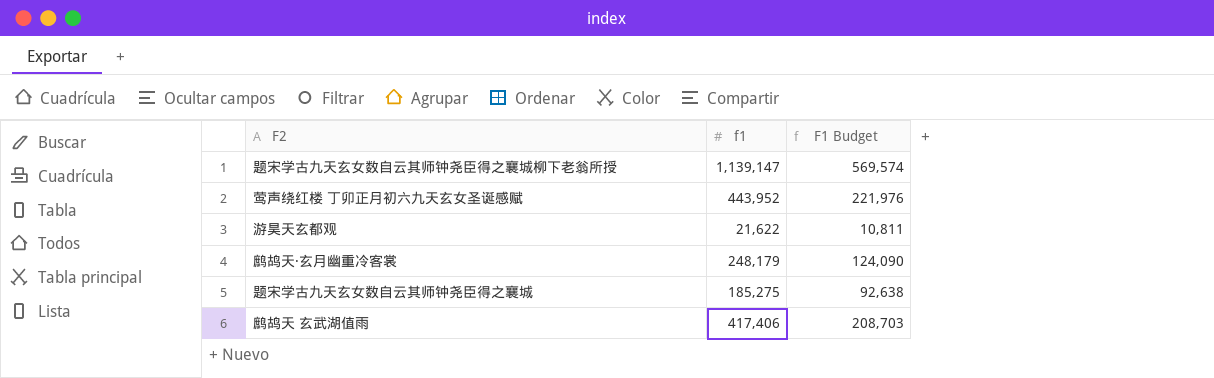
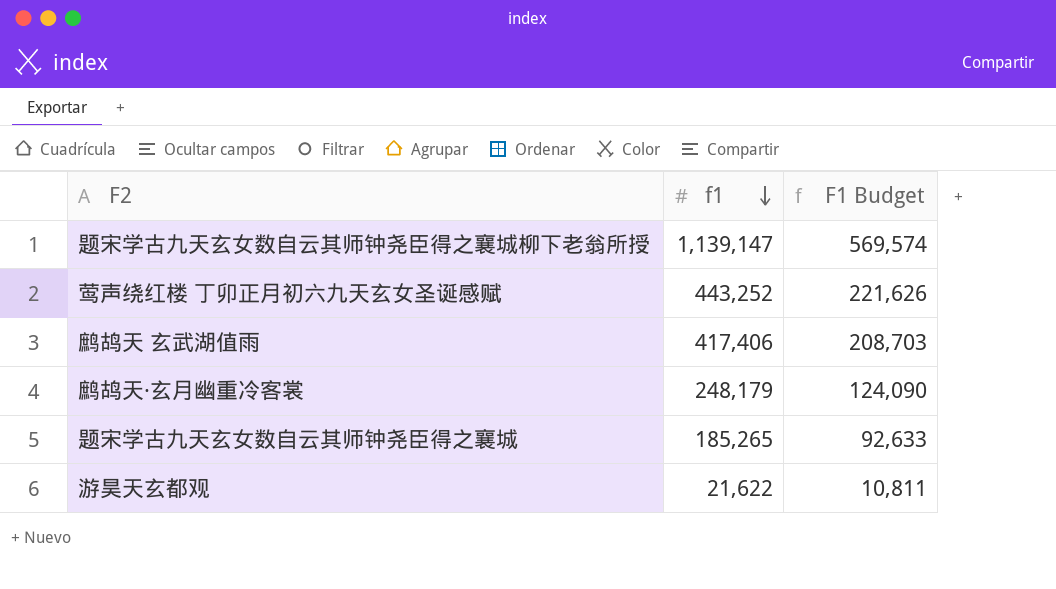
row order: none -> f1 descending
莺声绕红楼 丁卯正月初六九天玄女圣诞感赋 | f1: 443,952 -> 443,252
莺声绕红楼 丁卯正月初六九天玄女圣诞感赋 | F1 Budget: 221,976 -> 221,626
题宋学古九天玄女数自云其师钟尧臣得之襄城 | f1: 185,275 -> 185,265
题宋学古九天玄女数自云其师钟尧臣得之襄城 | F1 Budget: 92,638 -> 92,633

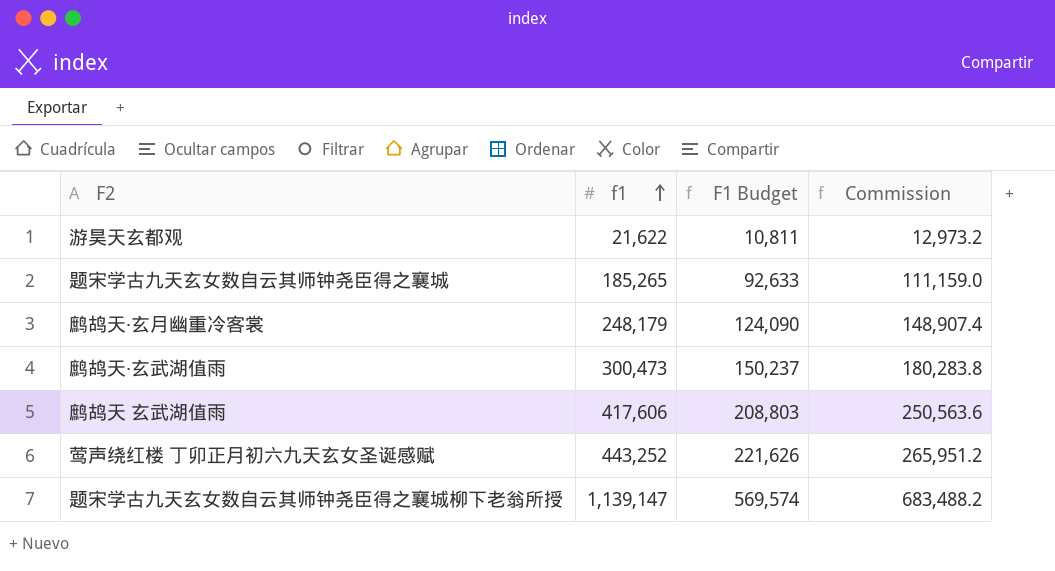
row order: f1 descending -> f1 ascending
column Commission | formula: none -> [f1] * 0.6
row 鹧鸪天·玄武湖值雨: none -> 300,473 | 150,237 | 180,283.8
鹧鸪天 玄武湖值雨 | f1: 417,406 -> 417,606
鹧鸪天 玄武湖值雨 | F1 Budget: 208,703 -> 208,803

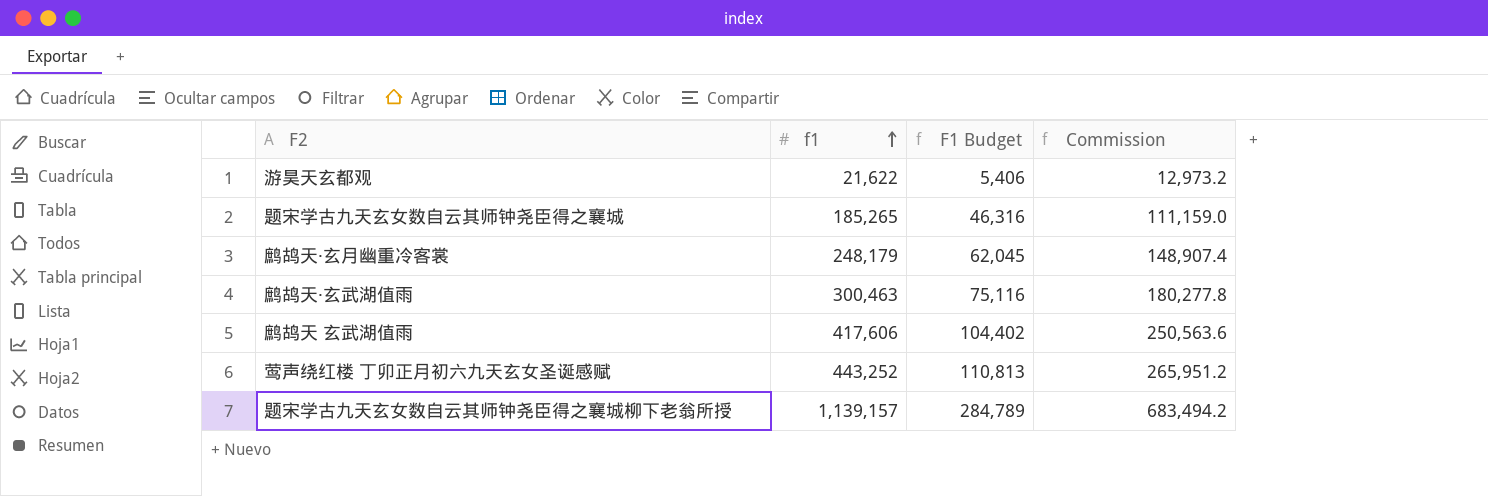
column F1 Budget | formula: [f1] * 0.5 -> [f1] * 0.25
鹧鸪天·玄武湖值雨 | f1: 300,473 -> 300,463
鹧鸪天·玄武湖值雨 | Commission: 180,283.8 -> 180,277.8
题宋学古九天玄女数自云其师钟尧臣得之襄城柳下老翁所授 | f1: 1,139,147 -> 1,139,157
题宋学古九天玄女数自云其师钟尧臣得之襄城柳下老翁所授 | Commission: 683,488.2 -> 683,494.2

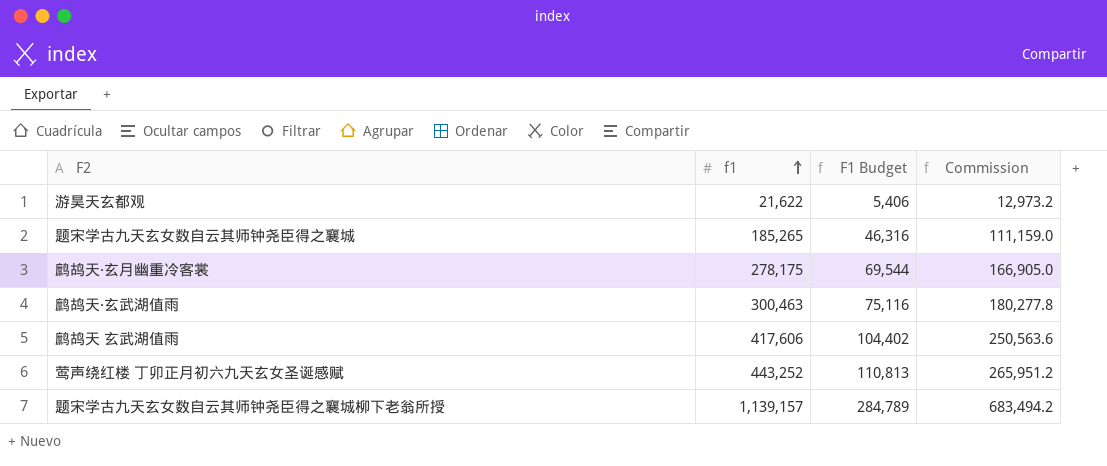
鹧鸪天·玄月幽重冷客裳 | f1: 248,179 -> 278,175
鹧鸪天·玄月幽重冷客裳 | F1 Budget: 62,045 -> 69,544
鹧鸪天·玄月幽重冷客裳 | Commission: 148,907.4 -> 166,905.0

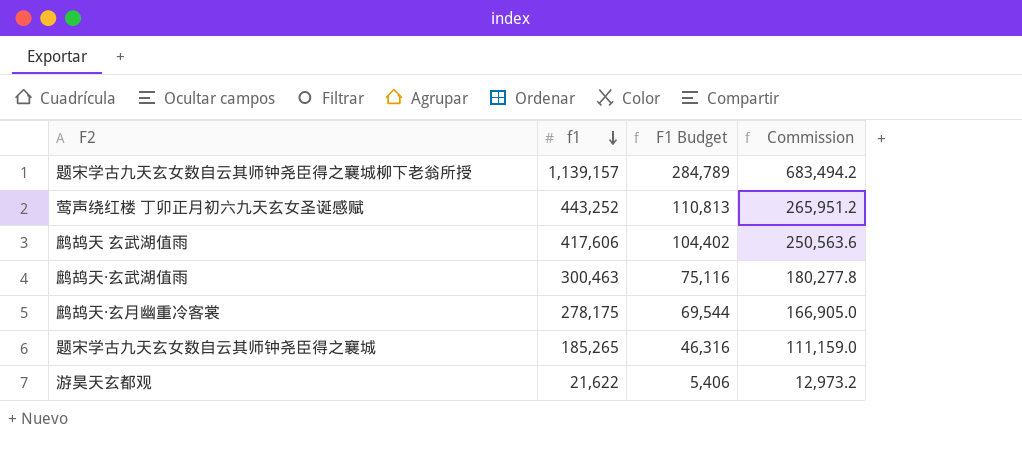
row order: f1 ascending -> f1 descending

